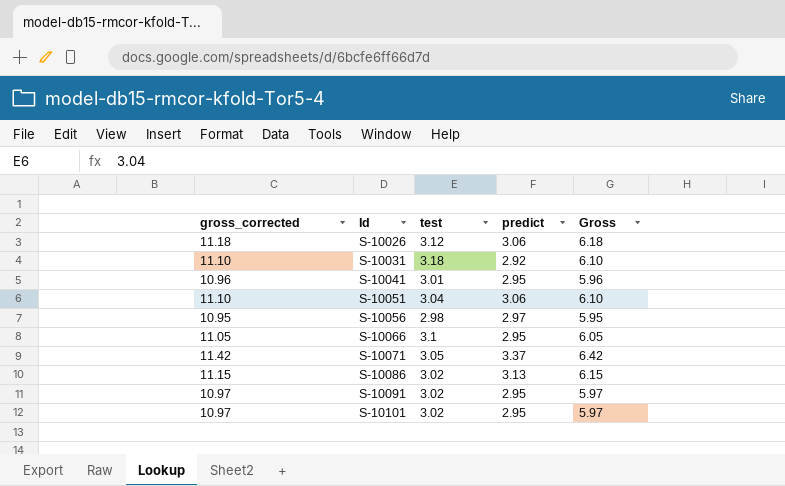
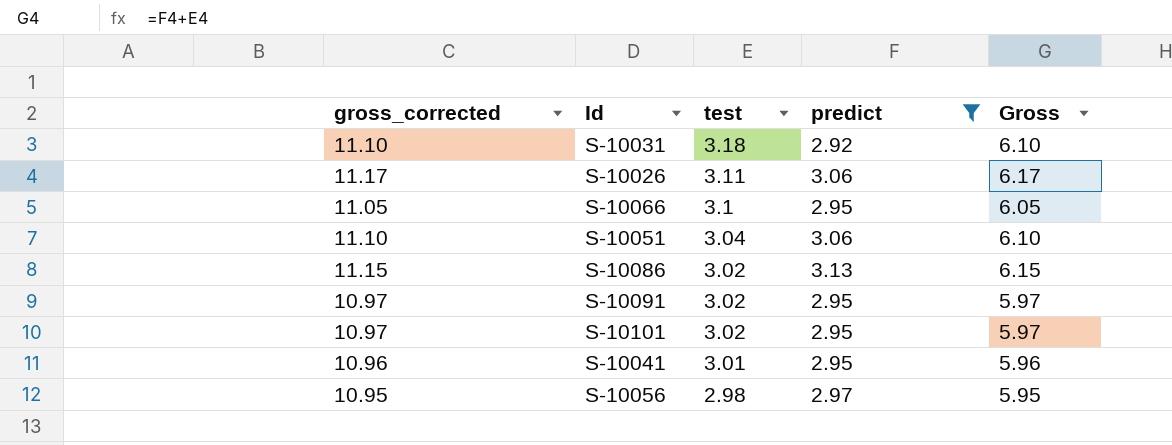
filter: none -> predict != 3.37
row order: Id ascending -> test descending
S-10026 | gross_corrected: 11.18 -> 11.17
S-10026 | test: 3.12 -> 3.11
S-10026 | Gross: 6.18 -> 6.17

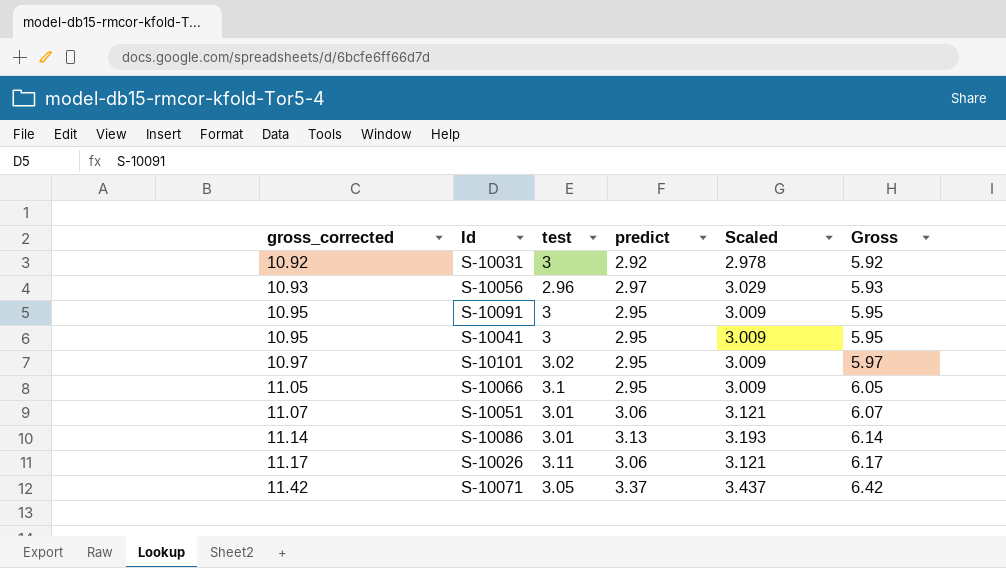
filter: predict != 3.37 -> none
row order: test descending -> gross_corrected ascending
column Scaled | formula: none -> [predict] * 1.02
S-10031 | gross_corrected: 11.10 -> 10.92
S-10031 | test: 3.18 -> 3
S-10031 | Gross: 6.10 -> 5.92
S-10056 | gross_corrected: 10.95 -> 10.93
S-10056 | test: 2.98 -> 2.96
S-10056 | Gross: 5.95 -> 5.93
S-10091 | gross_corrected: 10.97 -> 10.95
S-10091 | test: 3.02 -> 3
S-10091 | Gross: 5.97 -> 5.95
S-10041 | gross_corrected: 10.96 -> 10.95
S-10041 | test: 3.01 -> 3
S-10041 | Gross: 5.96 -> 5.95
S-10051 | gross_corrected: 11.10 -> 11.07
S-10051 | test: 3.04 -> 3.01
S-10051 | Gross: 6.10 -> 6.07
S-10086 | gross_corrected: 11.15 -> 11.14
S-10086 | test: 3.02 -> 3.01
S-10086 | Gross: 6.15 -> 6.14

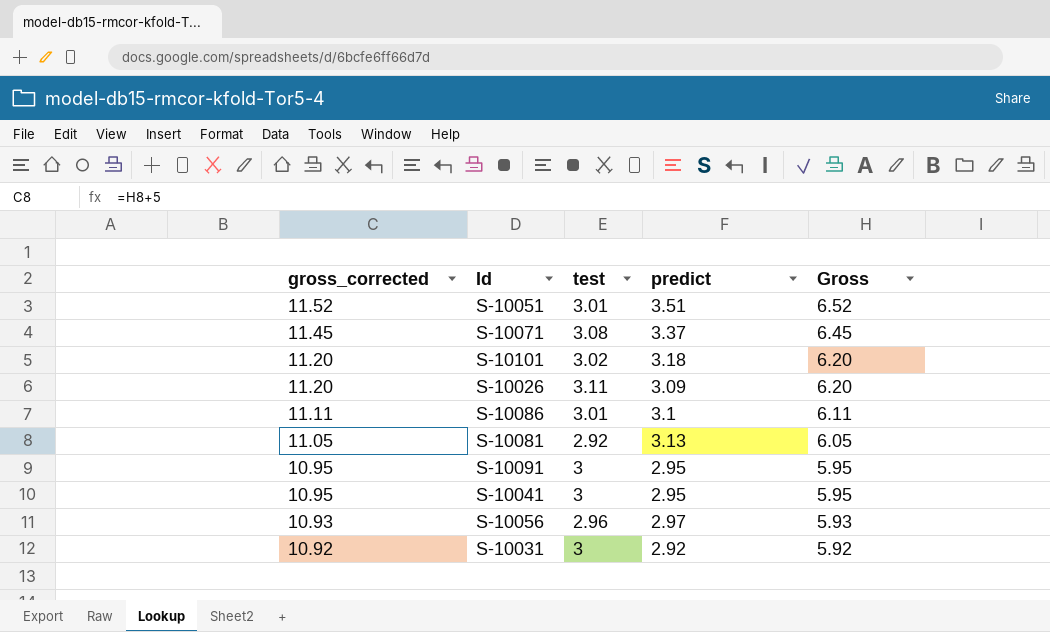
row order: gross_corrected ascending -> gross_corrected descending
column Scaled | formula: [predict] * 1.02 -> none
row S-10066: 11.05 | 3.1 | 2.95 | 3.009 | 6.05 -> none
S-10051 | gross_corrected: 11.07 -> 11.52
S-10051 | predict: 3.06 -> 3.51
S-10051 | Gross: 6.07 -> 6.52
S-10071 | gross_corrected: 11.42 -> 11.45
S-10071 | test: 3.05 -> 3.08
S-10071 | Gross: 6.42 -> 6.45
S-10101 | gross_corrected: 10.97 -> 11.20
S-10101 | predict: 2.95 -> 3.18
S-10101 | Gross: 5.97 -> 6.20
S-10026 | gross_corrected: 11.17 -> 11.20
S-10026 | predict: 3.06 -> 3.09
S-10026 | Gross: 6.17 -> 6.20
S-10086 | gross_corrected: 11.14 -> 11.11
S-10086 | predict: 3.13 -> 3.1
S-10086 | Gross: 6.14 -> 6.11
row S-10081: none -> 11.05 | 2.92 | 3.13 | 6.05

